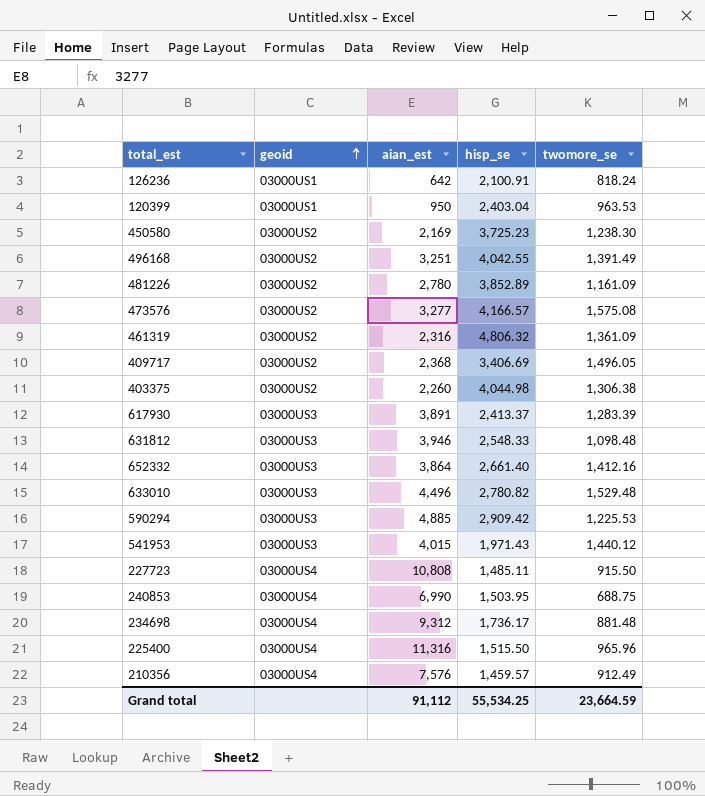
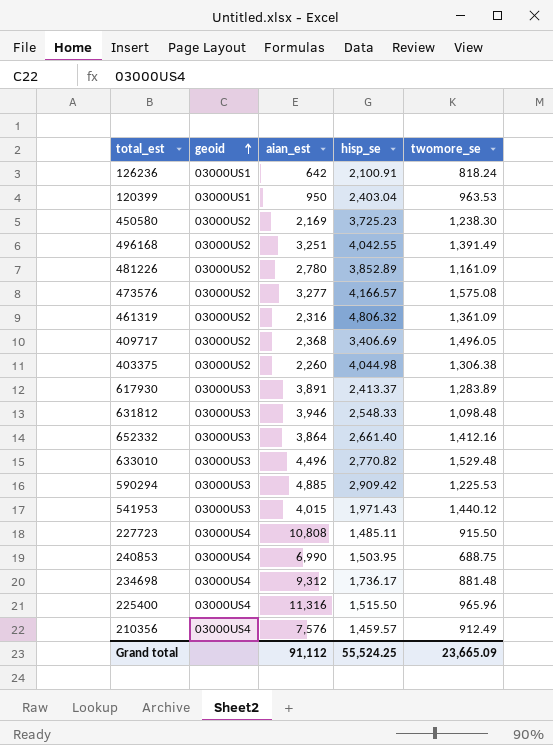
617930 | twomore_se: 1,283.39 -> 1,283.89
633010 | hisp_se: 2,780.82 -> 2,770.82
Grand total | hisp_se: 55,534.25 -> 55,524.25
Grand total | twomore_se: 23,664.59 -> 23,665.09

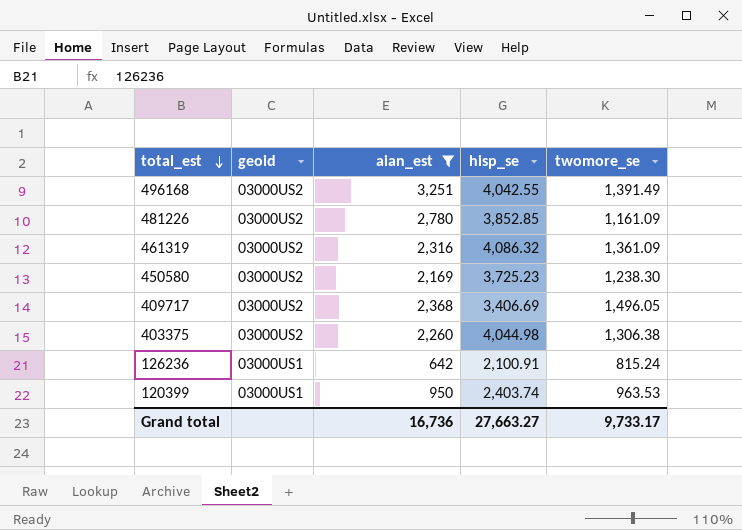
filter: none -> aian_est <= 3,251
row order: geoid ascending -> total_est descending
481226 | hisp_se: 3,852.89 -> 3,852.85
461319 | hisp_se: 4,806.32 -> 4,086.32
126236 | twomore_se: 818.24 -> 815.24
120399 | hisp_se: 2,403.04 -> 2,403.74
Grand total | aian_est: 91,112 -> 16,736
Grand total | hisp_se: 55,524.25 -> 27,663.27
Grand total | twomore_se: 23,665.09 -> 9,733.17

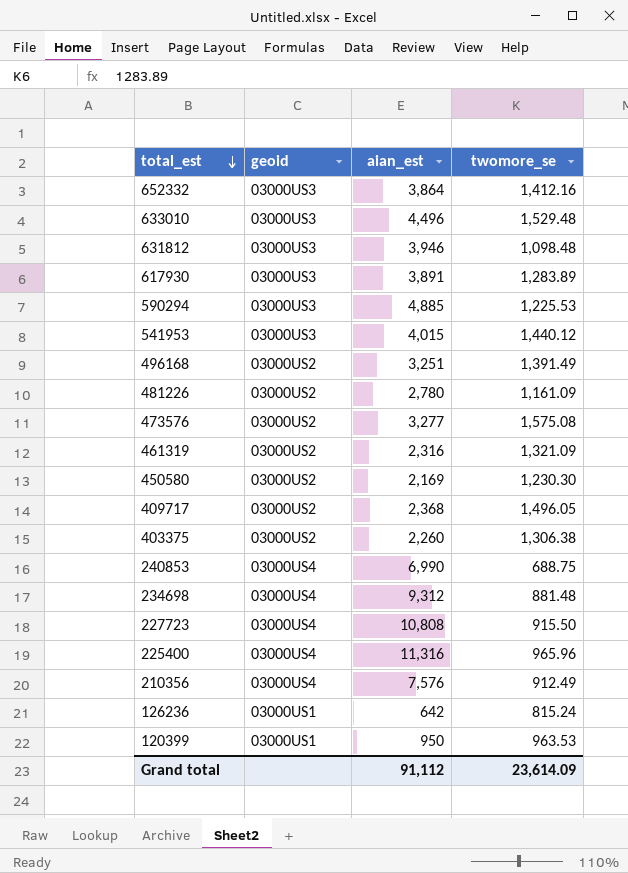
filter: aian_est <= 3,251 -> none
column hisp_se | position: 4 -> none
461319 | twomore_se: 1,361.09 -> 1,321.09
450580 | twomore_se: 1,238.30 -> 1,230.30
Grand total | aian_est: 16,736 -> 91,112
Grand total | twomore_se: 9,733.17 -> 23,614.09

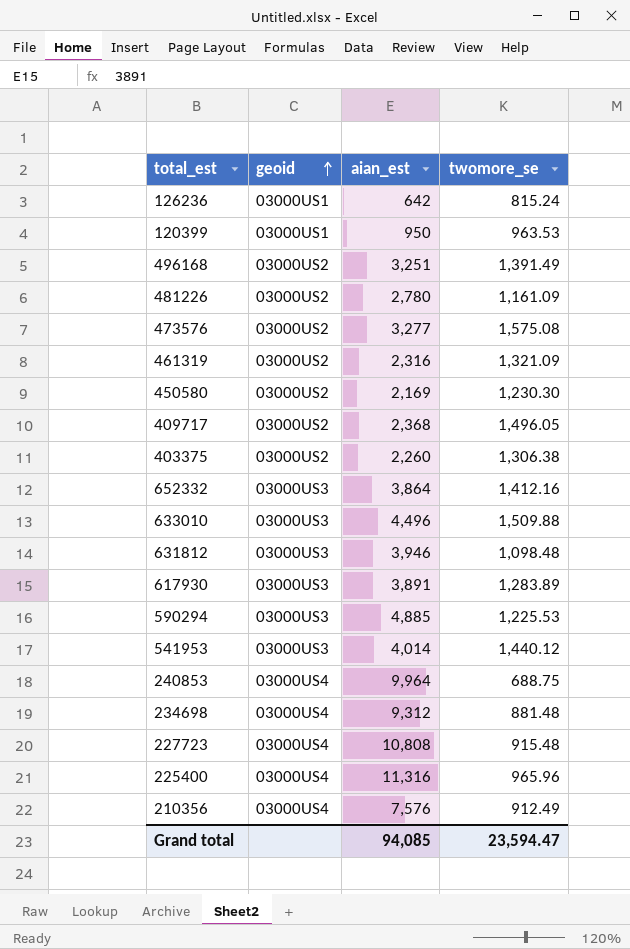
row order: total_est descending -> geoid ascending
633010 | twomore_se: 1,529.48 -> 1,509.88
541953 | aian_est: 4,015 -> 4,014
240853 | aian_est: 6,990 -> 9,964
227723 | twomore_se: 915.50 -> 915.48
Grand total | aian_est: 91,112 -> 94,085
Grand total | twomore_se: 23,614.09 -> 23,594.47

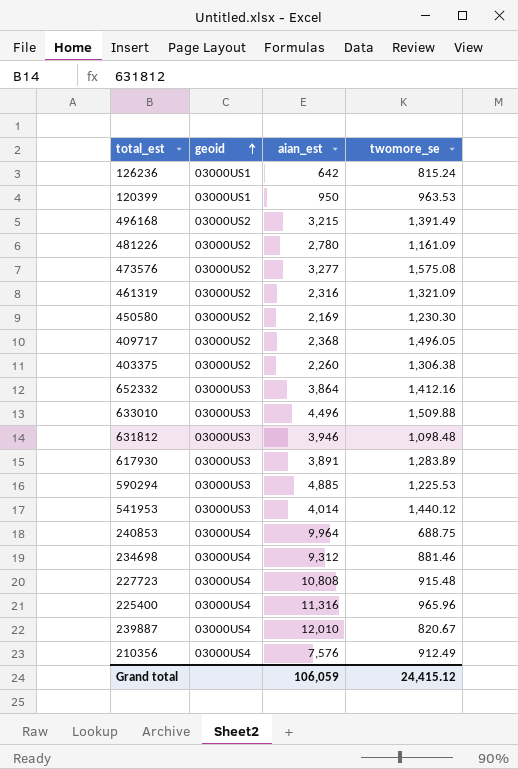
496168 | aian_est: 3,251 -> 3,215
234698 | twomore_se: 881.48 -> 881.46
row 239887: none -> 03000US4 | 12,010 | 820.67
Grand total | aian_est: 94,085 -> 106,059
Grand total | twomore_se: 23,594.47 -> 24,415.12

